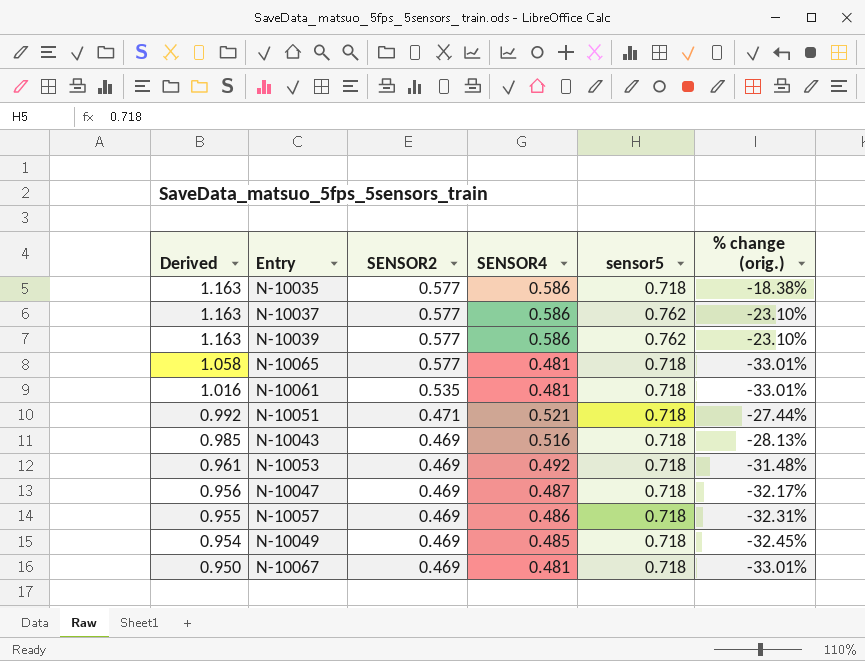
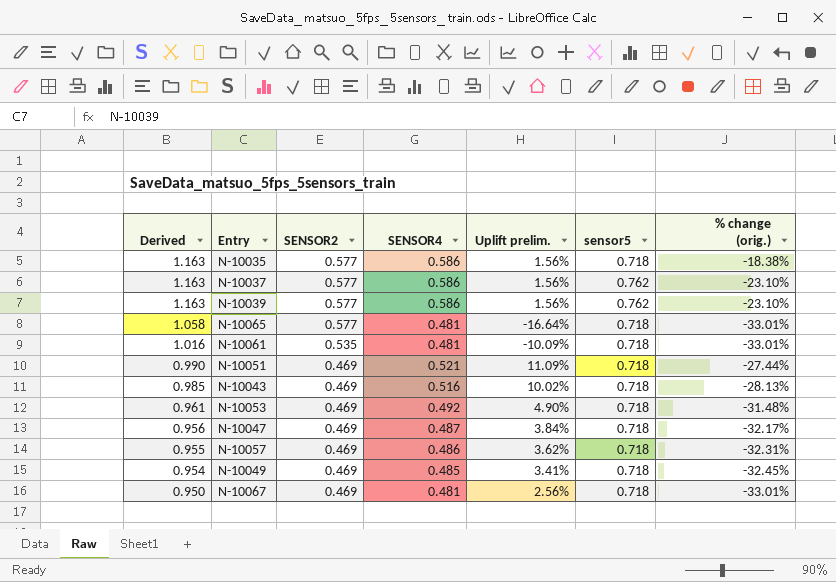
column Uplift prelim. | formula: none -> ([SENSOR4] - [SENSOR2]) / [SENSOR2]
N-10051 | Derived: 0.992 -> 0.990
N-10051 | SENSOR2: 0.471 -> 0.469

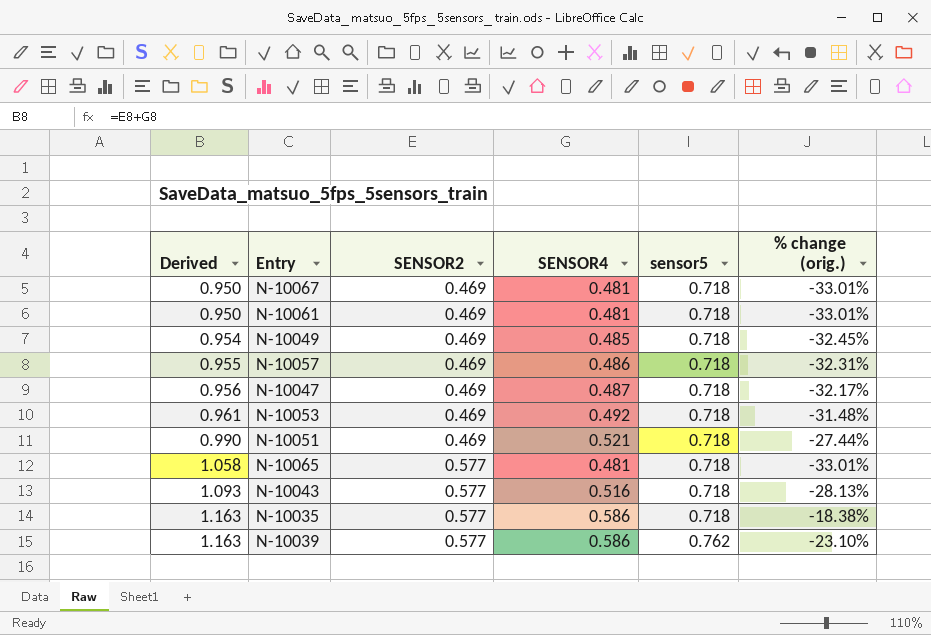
row order: Derived descending -> Derived ascending
column Uplift prelim. | formula: ([SENSOR4] - [SENSOR2]) / [SENSOR2] -> none
row N-10037: 1.163 | 0.577 | 0.586 | 1.56% | 0.762 | -23.10% -> none
N-10061 | Derived: 1.016 -> 0.950
N-10061 | SENSOR2: 0.535 -> 0.469
N-10043 | Derived: 0.985 -> 1.093
N-10043 | SENSOR2: 0.469 -> 0.577

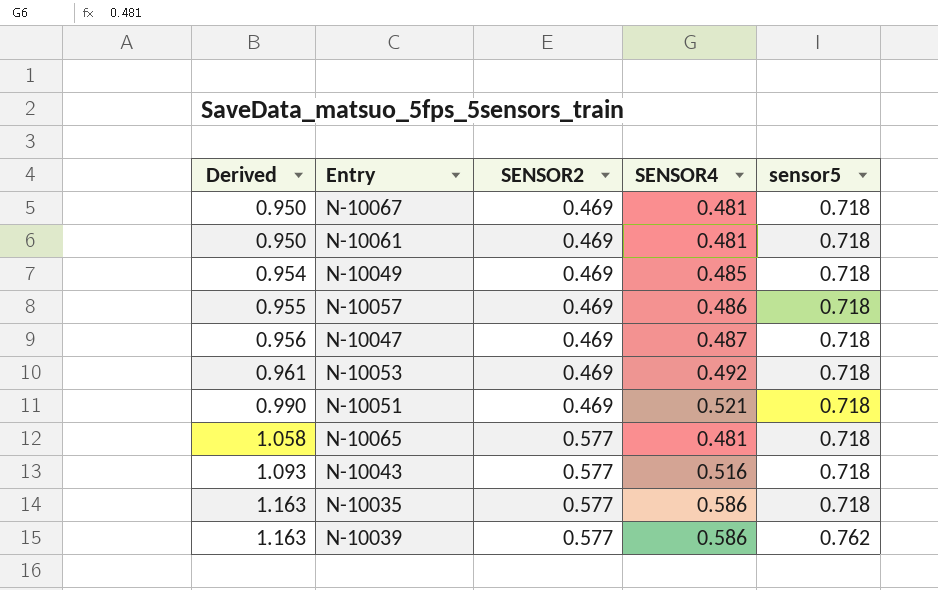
column % change (orig.) | formula: ([SENSOR4] - [sensor5]) / [sensor5] -> none

